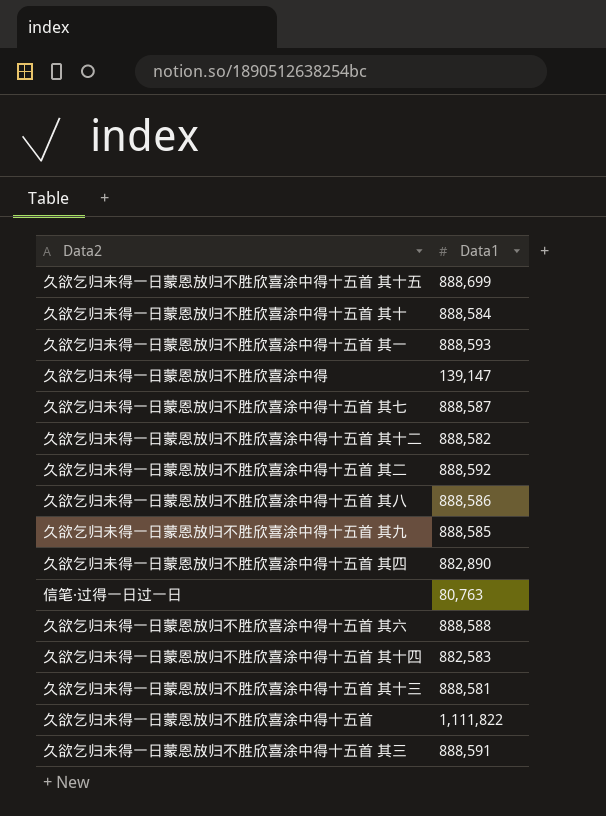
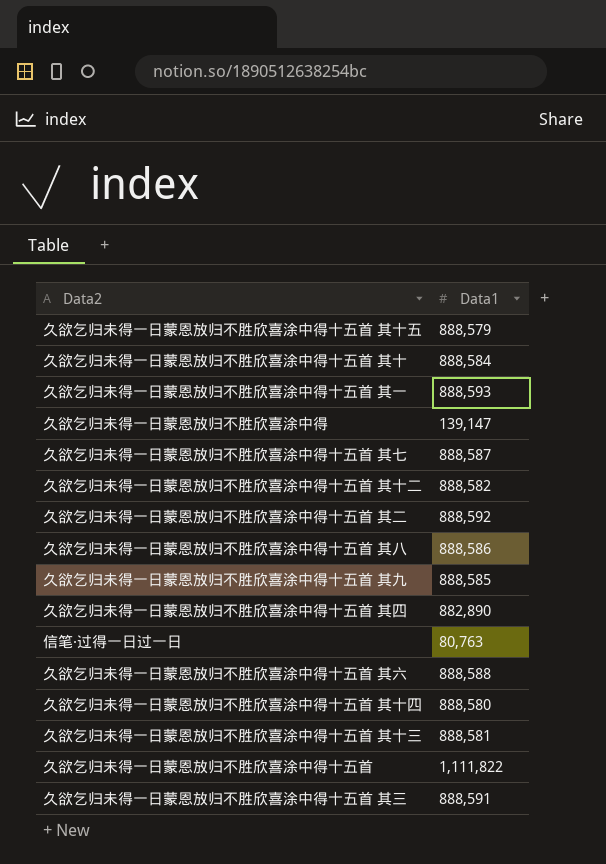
久欲乞归未得一日蒙恩放归不胜欣喜涂中得十五首 其十五 | Data1: 888,699 -> 888,579
久欲乞归未得一日蒙恩放归不胜欣喜涂中得十五首 其十四 | Data1: 882,583 -> 888,580

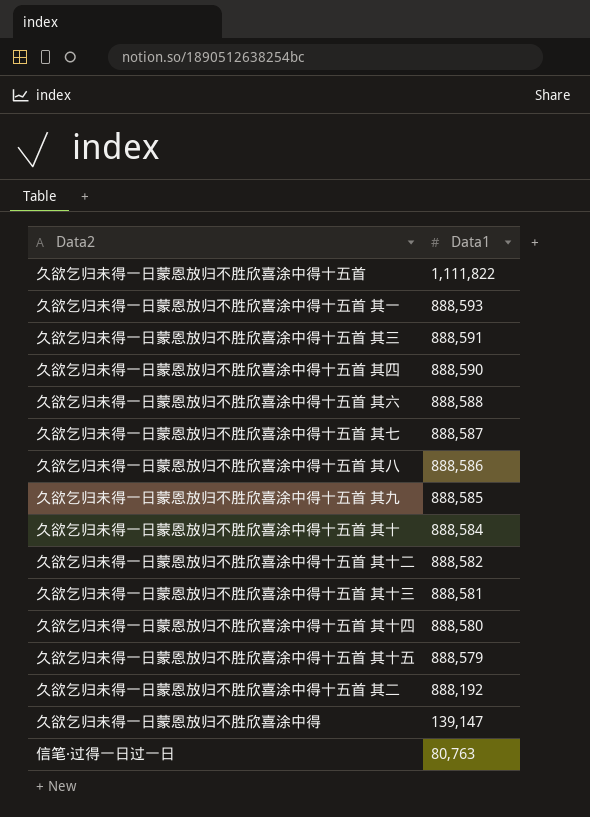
row order: none -> Data1 descending
久欲乞归未得一日蒙恩放归不胜欣喜涂中得十五首 其四 | Data1: 882,890 -> 888,590
久欲乞归未得一日蒙恩放归不胜欣喜涂中得十五首 其二 | Data1: 888,592 -> 888,192

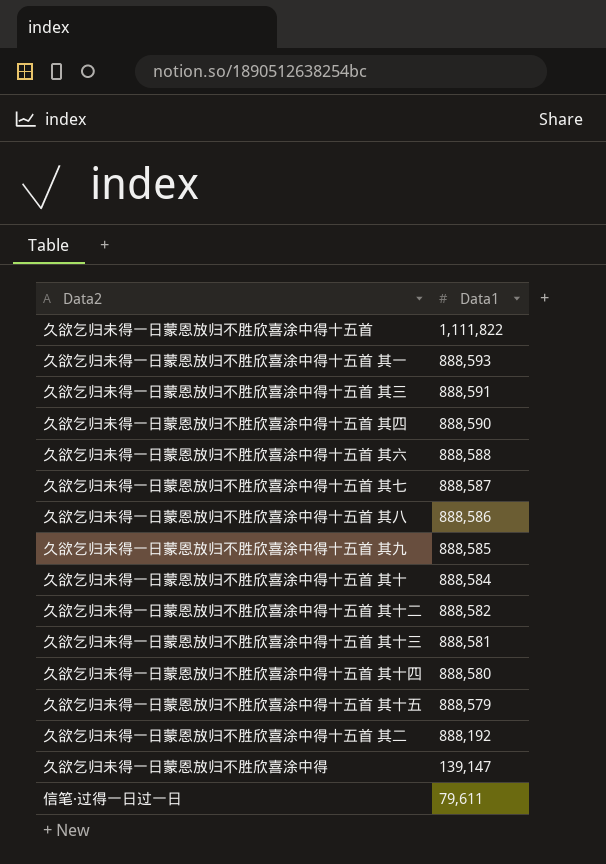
信笔·过得一日过一日 | Data1: 80,763 -> 79,611

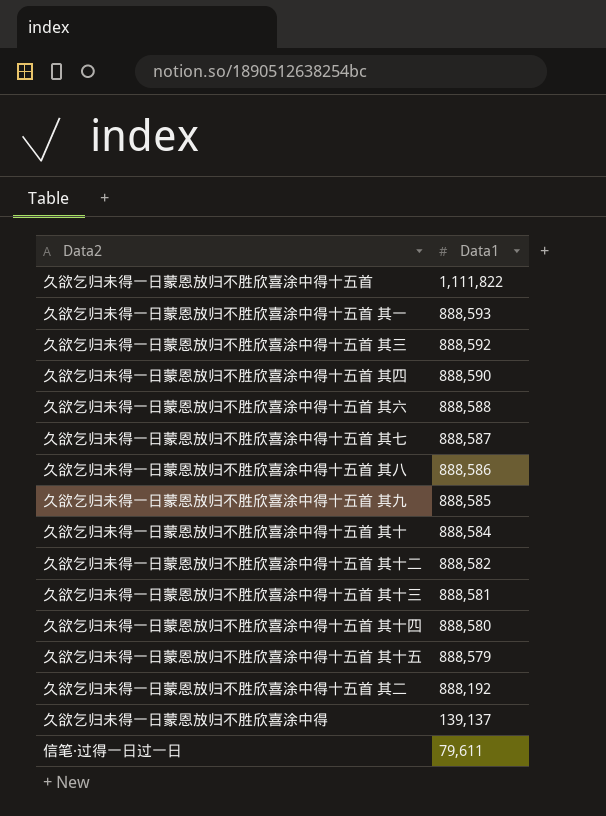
久欲乞归未得一日蒙恩放归不胜欣喜涂中得十五首 其三 | Data1: 888,591 -> 888,592
久欲乞归未得一日蒙恩放归不胜欣喜涂中得 | Data1: 139,147 -> 139,137

